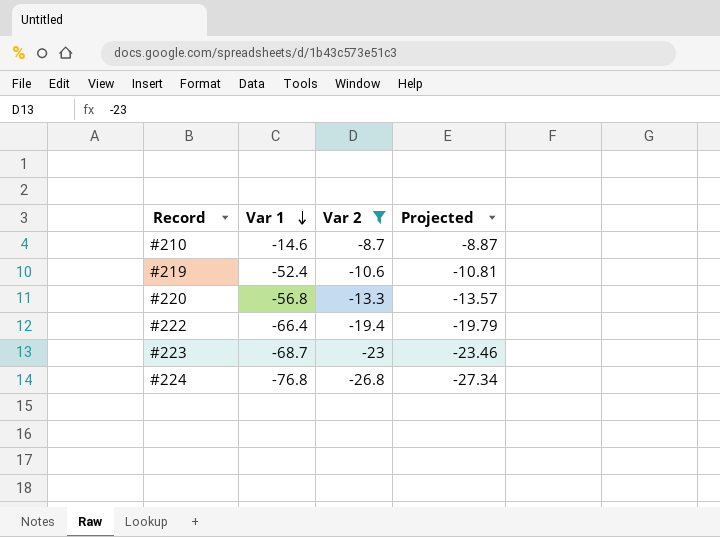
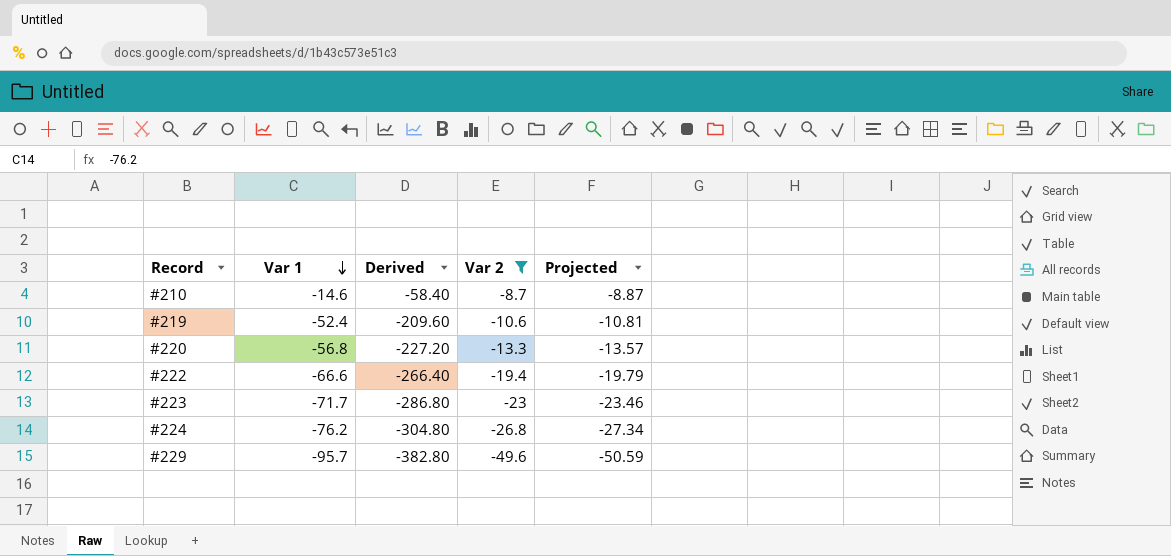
column Derived | formula: none -> [Var 1] * 4
#222 | Var 1: -66.4 -> -66.6
#223 | Var 1: -68.7 -> -71.7
#224 | Var 1: -76.8 -> -76.2
row #229: none -> -95.7 | -382.80 | -49.6 | -50.59

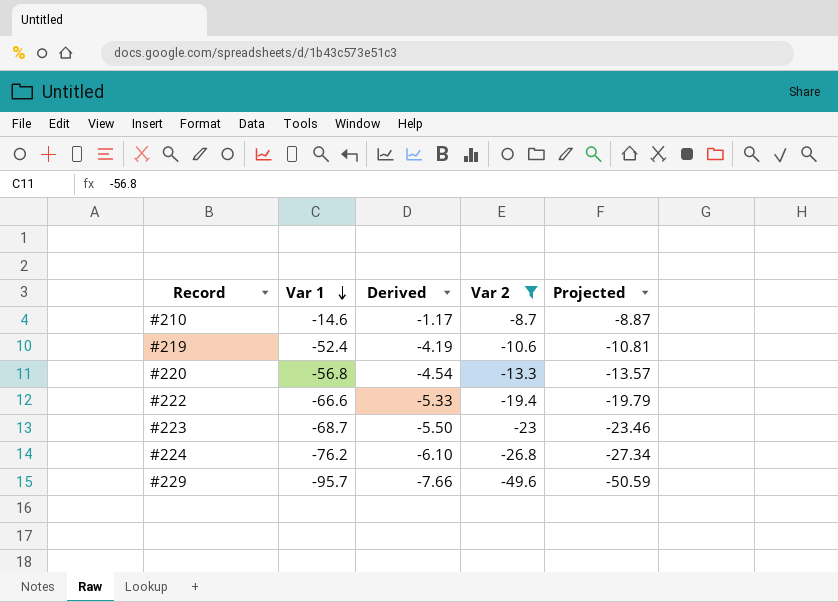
column Derived | formula: [Var 1] * 4 -> [Var 1] * 0.08
#223 | Var 1: -71.7 -> -68.7

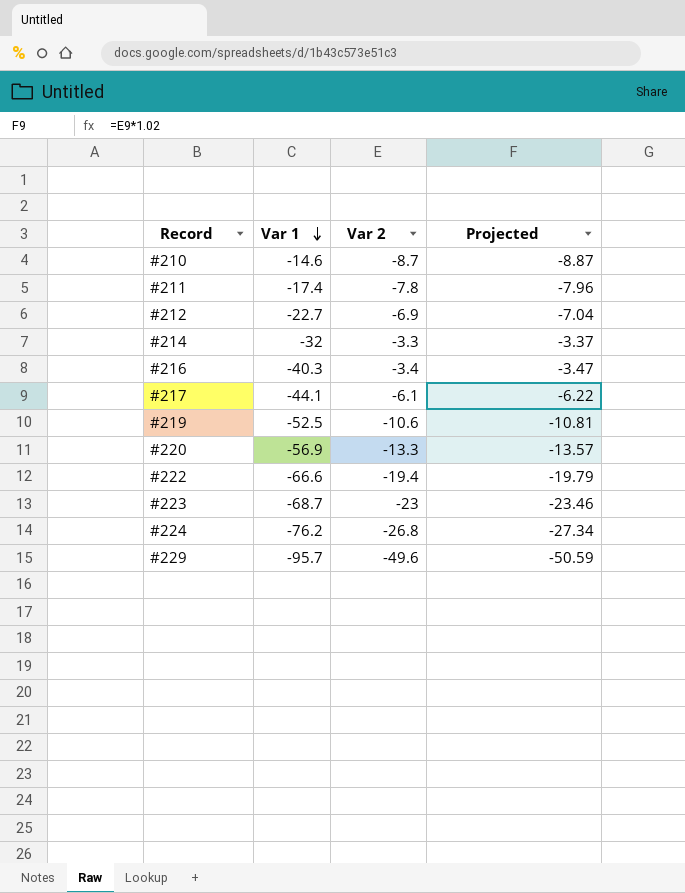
filter: Var 2 <= -8.7 -> none
column Derived | formula: [Var 1] * 0.08 -> none
#219 | Var 1: -52.4 -> -52.5
#220 | Var 1: -56.8 -> -56.9

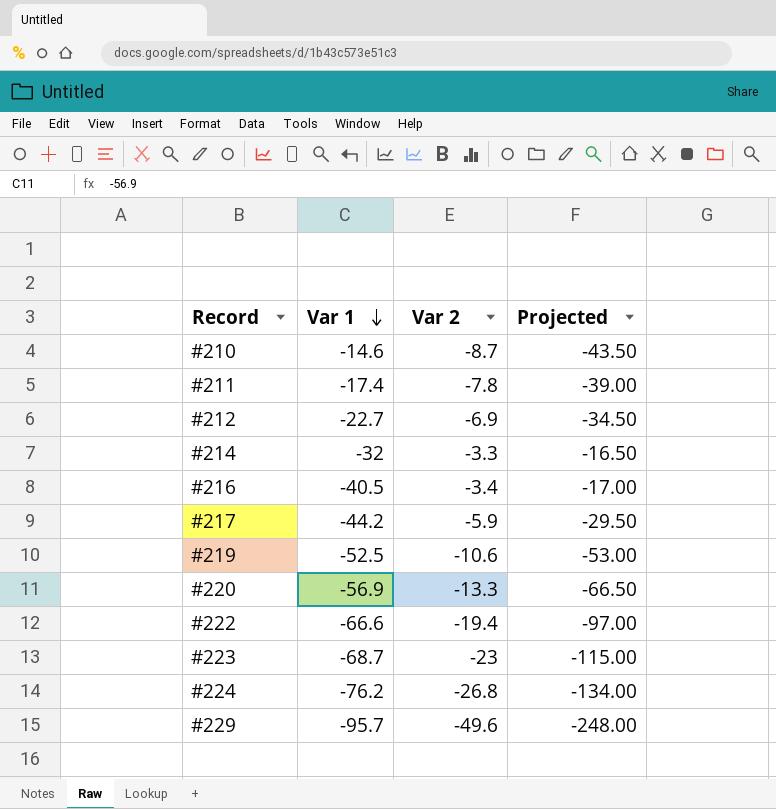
column Projected | formula: [Var 2] * 1.02 -> [Var 2] * 5
#216 | Var 1: -40.3 -> -40.5
#217 | Var 1: -44.1 -> -44.2
#217 | Var 2: -6.1 -> -5.9

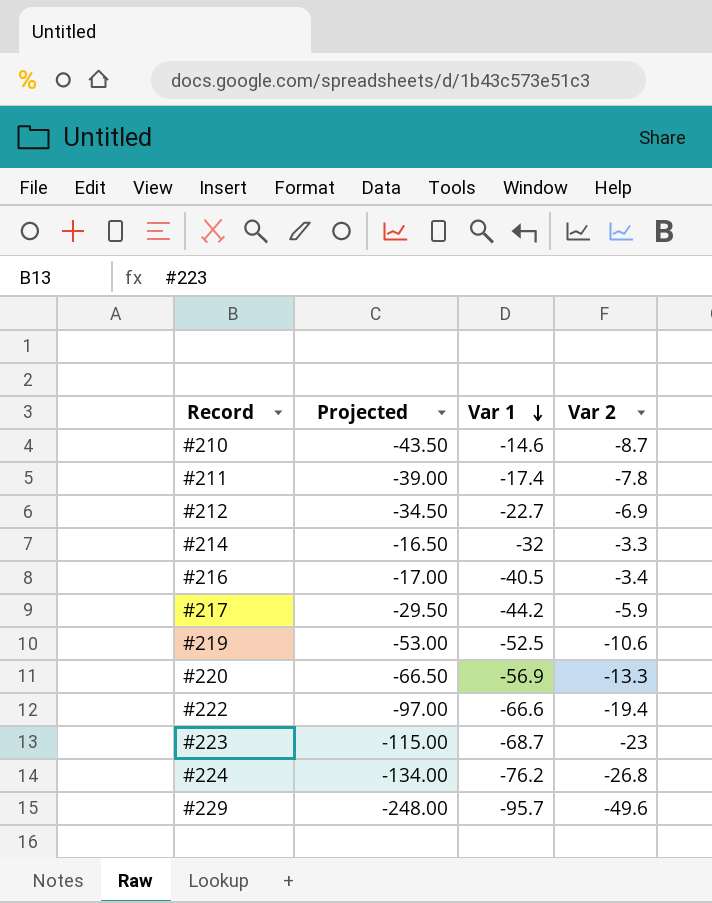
column Projected | position: 4 -> 2

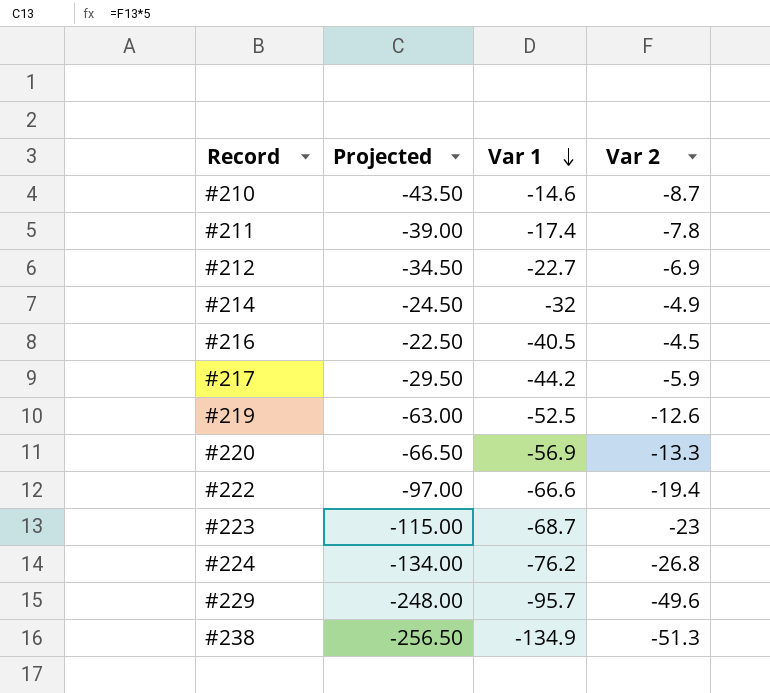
#214 | Projected: -16.50 -> -24.50
#214 | Var 2: -3.3 -> -4.9
#216 | Projected: -17.00 -> -22.50
#216 | Var 2: -3.4 -> -4.5
#219 | Projected: -53.00 -> -63.00
#219 | Var 2: -10.6 -> -12.6
row #238: none -> -256.50 | -134.9 | -51.3

